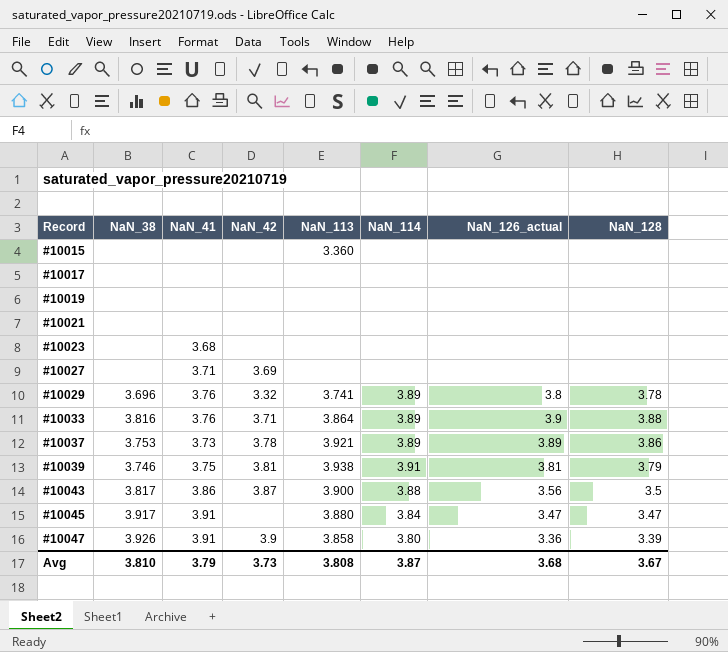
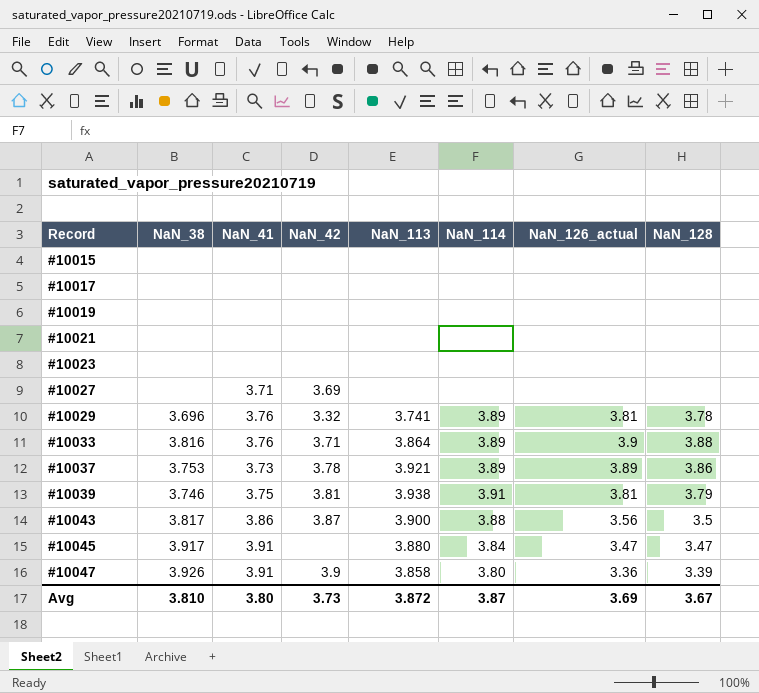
#10015 | NaN_113: 3.360 -> none
#10023 | NaN_41: 3.68 -> none
#10029 | NaN_126_actual: 3.8 -> 3.81
Avg | NaN_41: 3.79 -> 3.80
Avg | NaN_113: 3.808 -> 3.872
Avg | NaN_126_actual: 3.68 -> 3.69

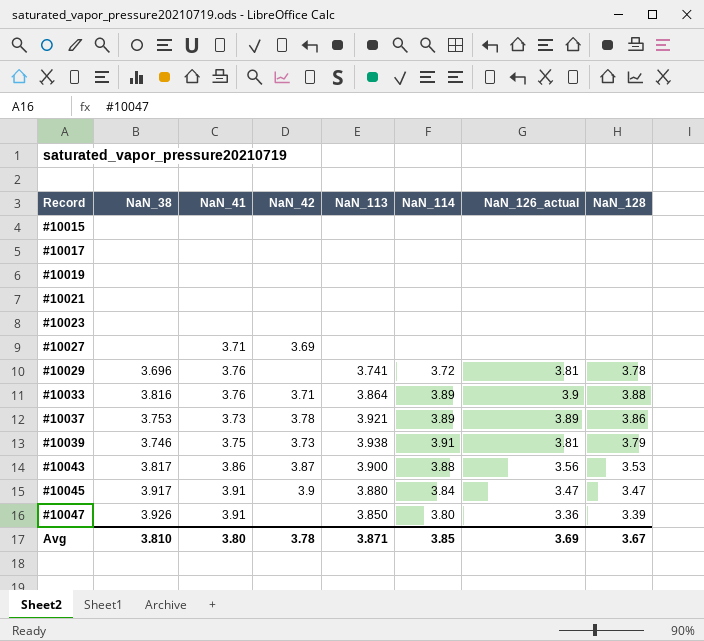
#10029 | NaN_42: 3.32 -> none
#10029 | NaN_114: 3.89 -> 3.72
#10039 | NaN_42: 3.81 -> 3.73
#10043 | NaN_128: 3.5 -> 3.53
#10045 | NaN_42: none -> 3.9
#10047 | NaN_42: 3.9 -> none
#10047 | NaN_113: 3.858 -> 3.850
Avg | NaN_42: 3.73 -> 3.78
Avg | NaN_113: 3.872 -> 3.871
Avg | NaN_114: 3.87 -> 3.85

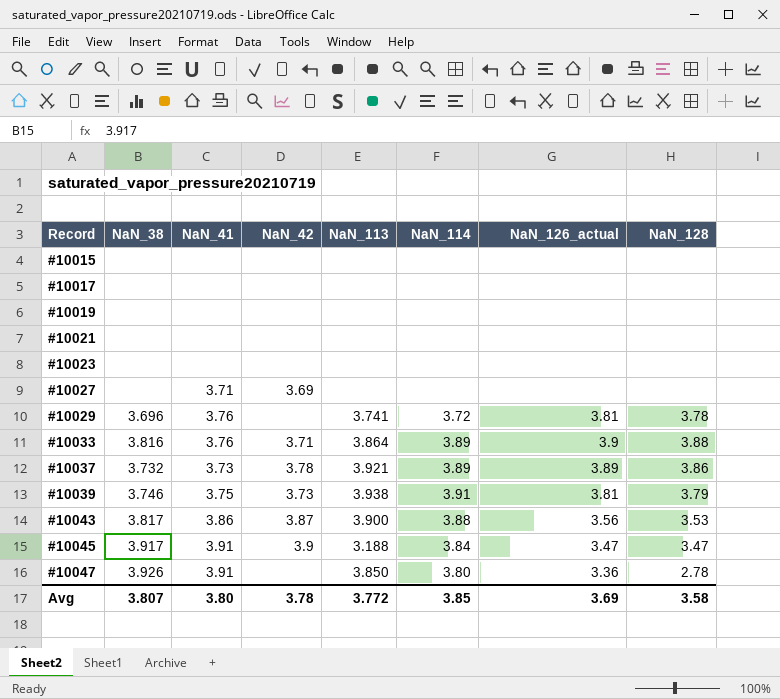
#10037 | NaN_38: 3.753 -> 3.732
#10045 | NaN_113: 3.880 -> 3.188
#10047 | NaN_128: 3.39 -> 2.78
Avg | NaN_38: 3.810 -> 3.807
Avg | NaN_113: 3.871 -> 3.772
Avg | NaN_128: 3.67 -> 3.58

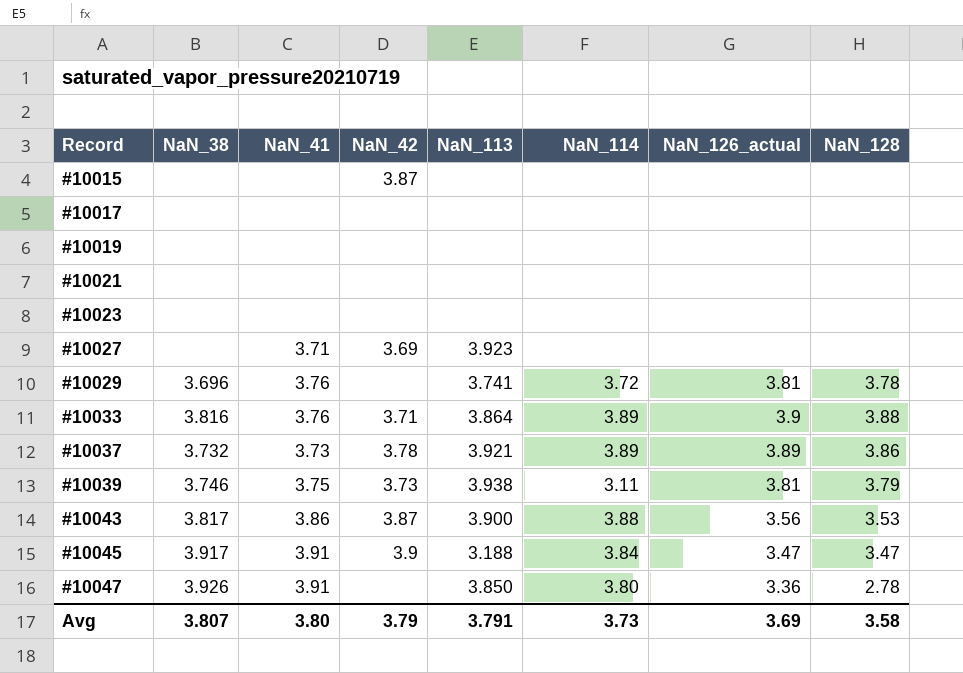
#10015 | NaN_42: none -> 3.87
#10027 | NaN_113: none -> 3.923
#10039 | NaN_114: 3.91 -> 3.11
Avg | NaN_42: 3.78 -> 3.79
Avg | NaN_113: 3.772 -> 3.791
Avg | NaN_114: 3.85 -> 3.73

